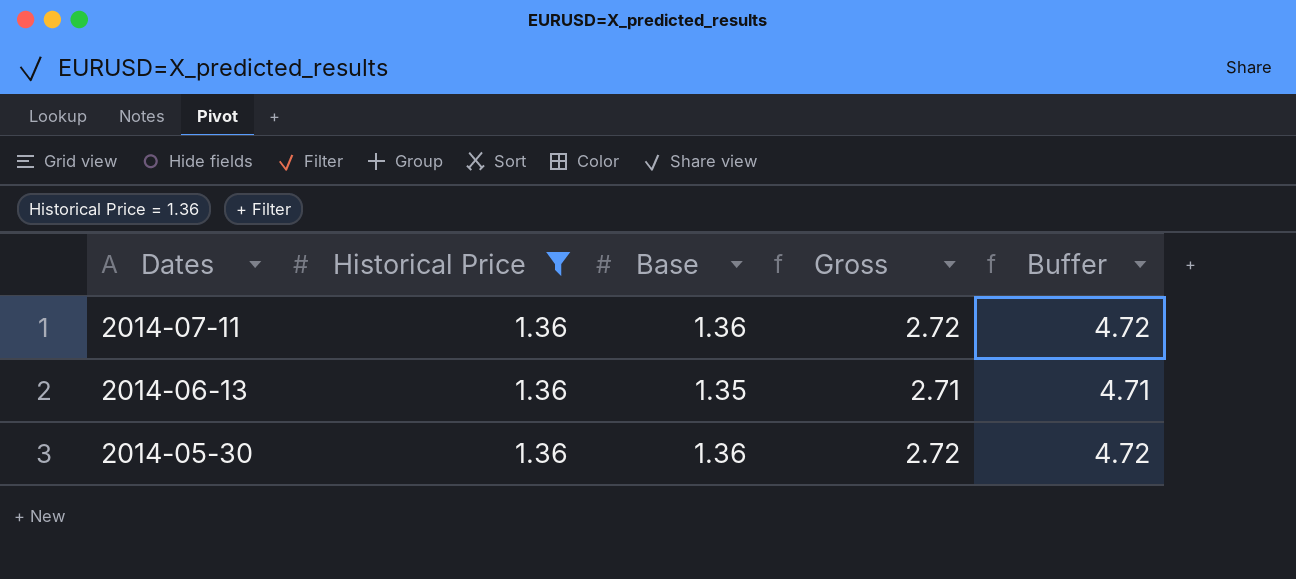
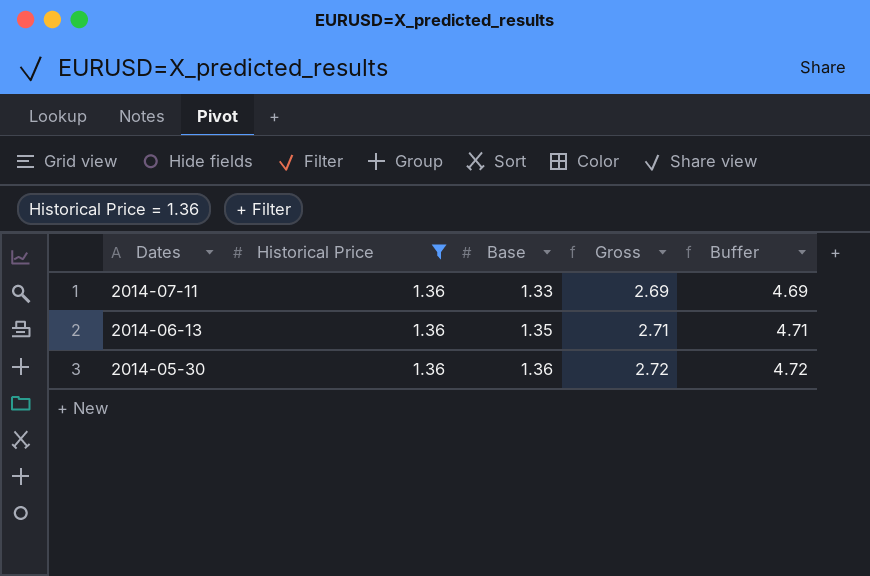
2014-07-11 | Base: 1.36 -> 1.33
2014-07-11 | Gross: 2.72 -> 2.69
2014-07-11 | Buffer: 4.72 -> 4.69

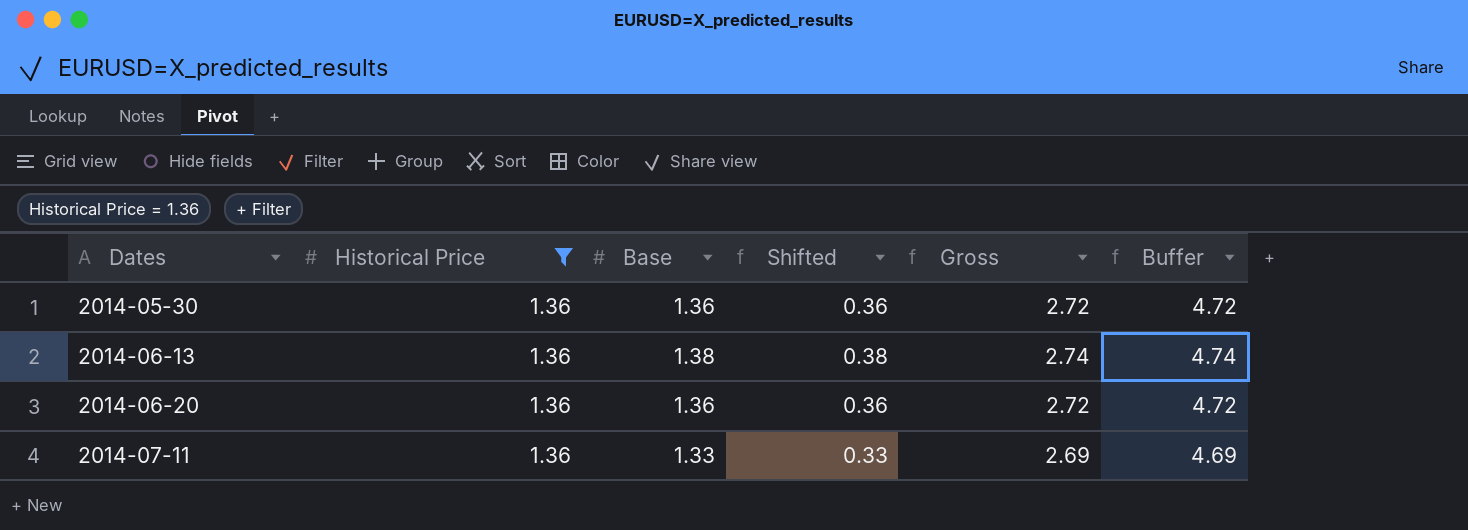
row order: Dates descending -> Dates ascending
column Shifted | formula: none -> [Base] - 1
2014-06-13 | Base: 1.35 -> 1.38
2014-06-13 | Gross: 2.71 -> 2.74
2014-06-13 | Buffer: 4.71 -> 4.74
row 2014-06-20: none -> 1.36 | 1.36 | 0.36 | 2.72 | 4.72

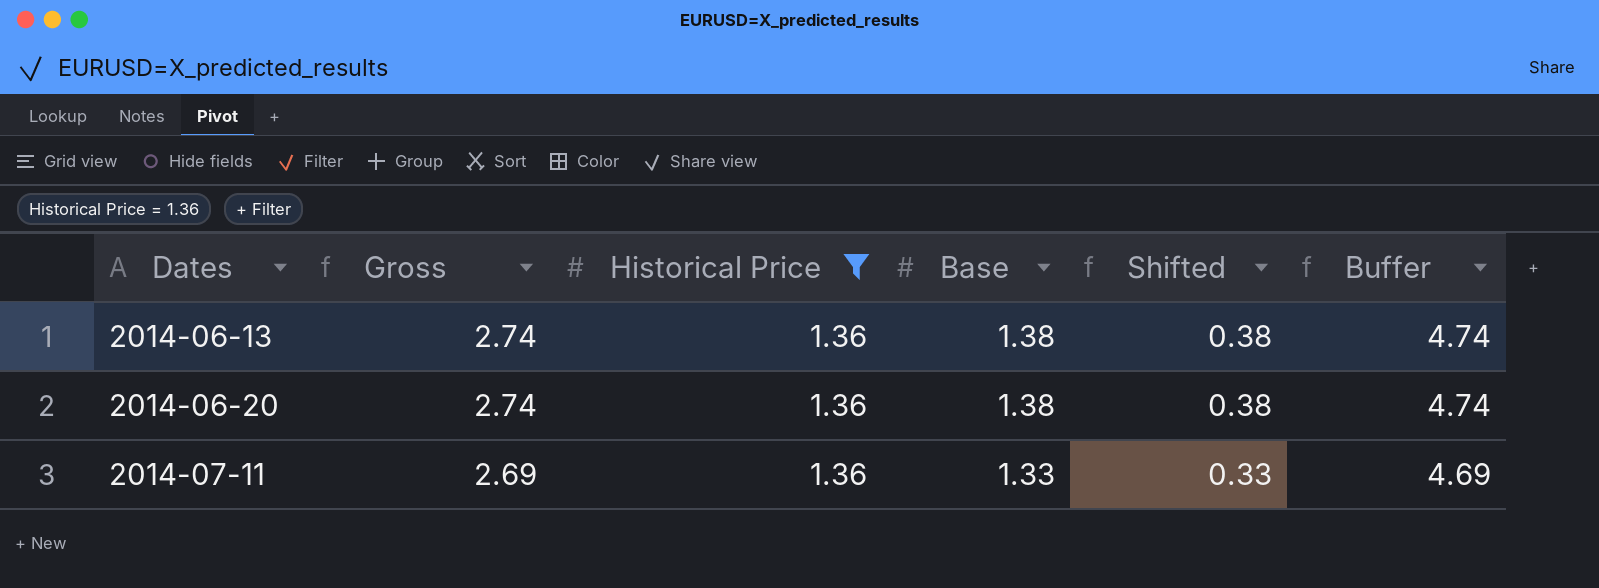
column Gross | position: 5 -> 2
row 2014-05-30: 1.36 | 1.36 | 0.36 | 2.72 | 4.72 -> none
2014-06-20 | Gross: 2.72 -> 2.74
2014-06-20 | Base: 1.36 -> 1.38
2014-06-20 | Shifted: 0.36 -> 0.38
2014-06-20 | Buffer: 4.72 -> 4.74

